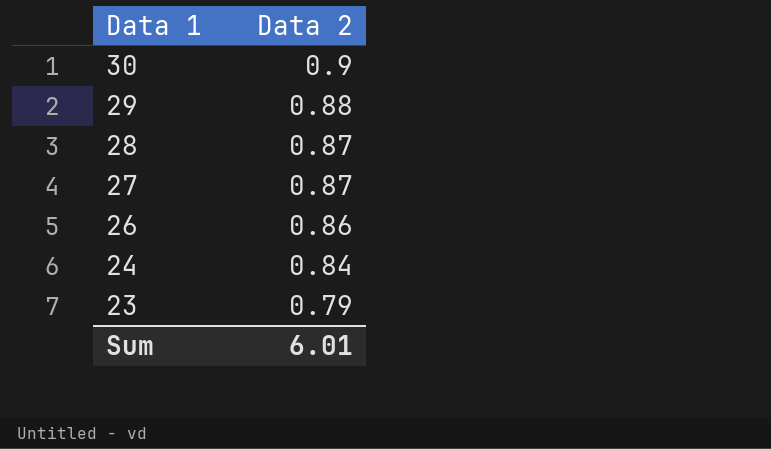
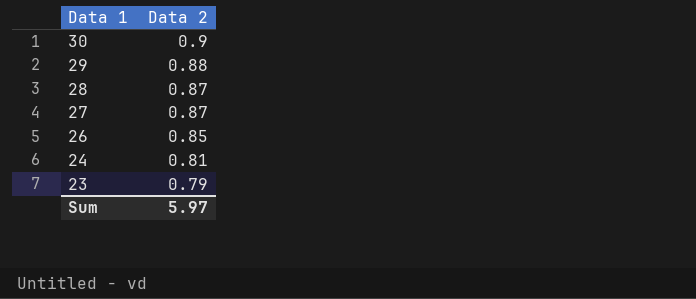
26 | Data 2: 0.86 -> 0.85
24 | Data 2: 0.84 -> 0.81
Sum | Data 2: 6.01 -> 5.97

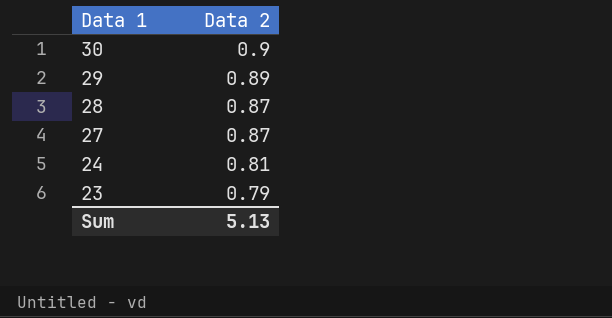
row 26: 0.85 -> none
29 | Data 2: 0.88 -> 0.89
Sum | Data 2: 5.97 -> 5.13

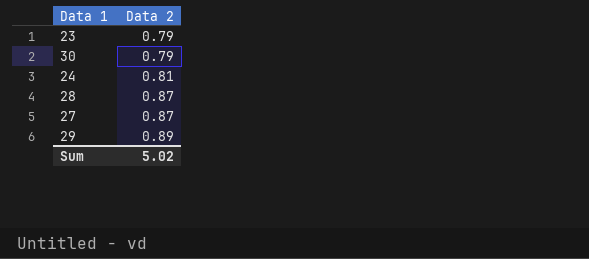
row order: Data 1 descending -> Data 2 ascending
30 | Data 2: 0.9 -> 0.79
Sum | Data 2: 5.13 -> 5.02

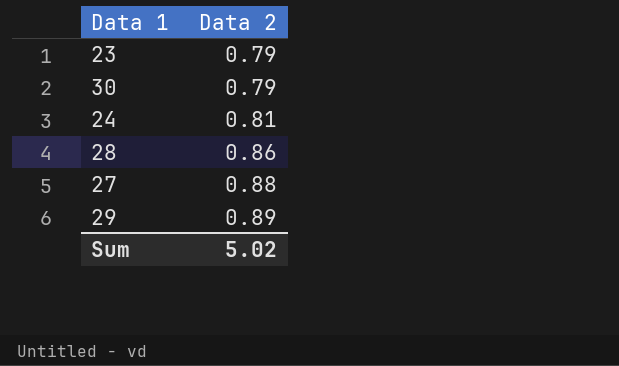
28 | Data 2: 0.87 -> 0.86
27 | Data 2: 0.87 -> 0.88

